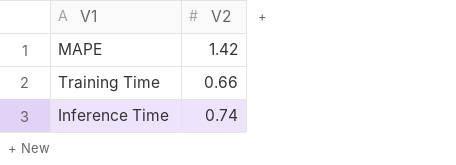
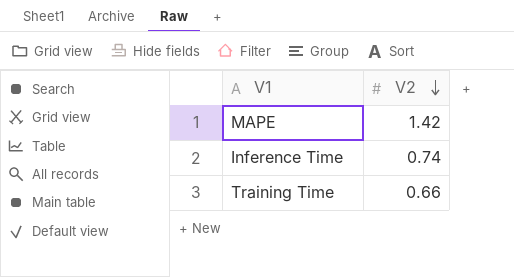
row order: none -> V2 descending

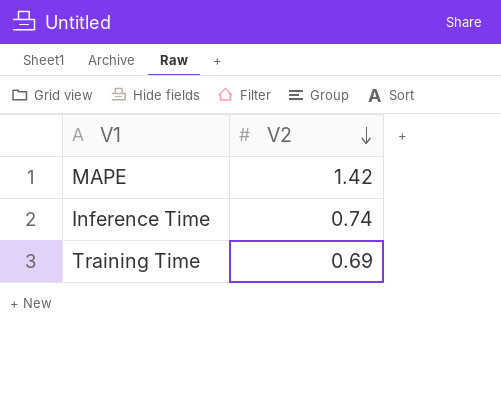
Training Time | V2: 0.66 -> 0.69

